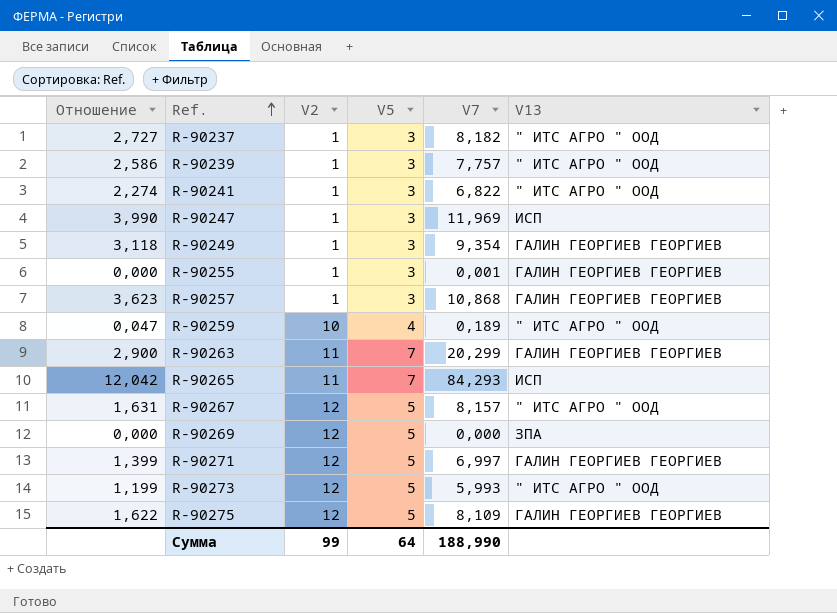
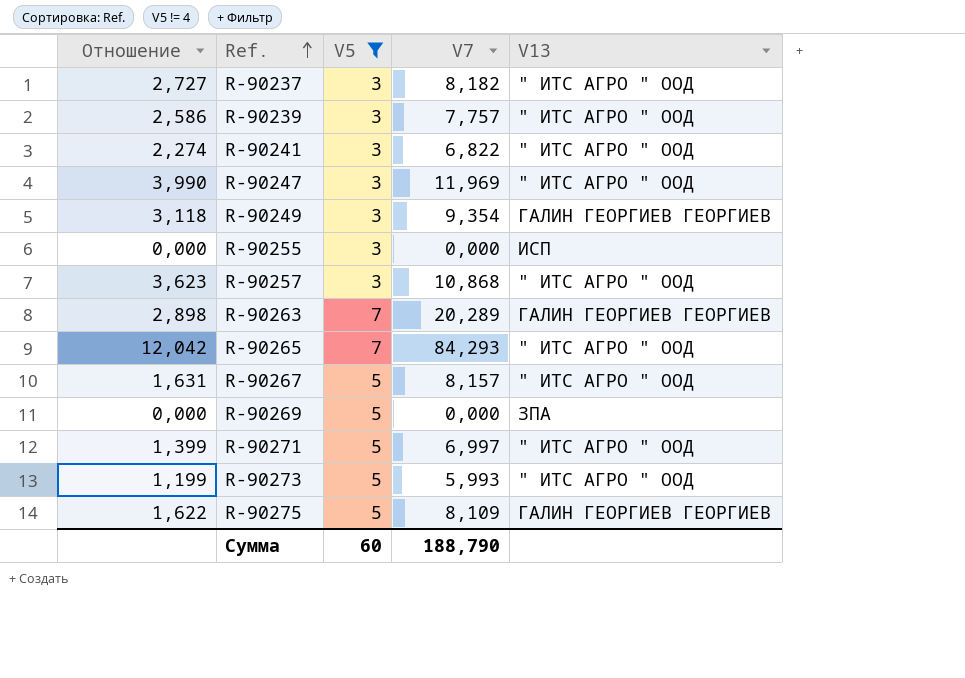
filter: none -> V5 != 4
column V2 | position: 3 -> none
R-90247 | V13: ИСП -> " ИТС АГРО " ООД
R-90255 | V7: 0,001 -> 0,000
R-90255 | V13: ГАЛИН ГЕОРГИЕВ ГЕОРГИЕВ -> ИСП
R-90257 | V13: ГАЛИН ГЕОРГИЕВ ГЕОРГИЕВ -> " ИТС АГРО " ООД
R-90263 | Отношение: 2,900 -> 2,898
R-90263 | V7: 20,299 -> 20,289
R-90265 | V13: ИСП -> " ИТС АГРО " ООД
R-90271 | V13: ГАЛИН ГЕОРГИЕВ ГЕОРГИЕВ -> " ИТС АГРО " ООД
Сумма | V5: 64 -> 60
Сумма | V7: 188,990 -> 188,790

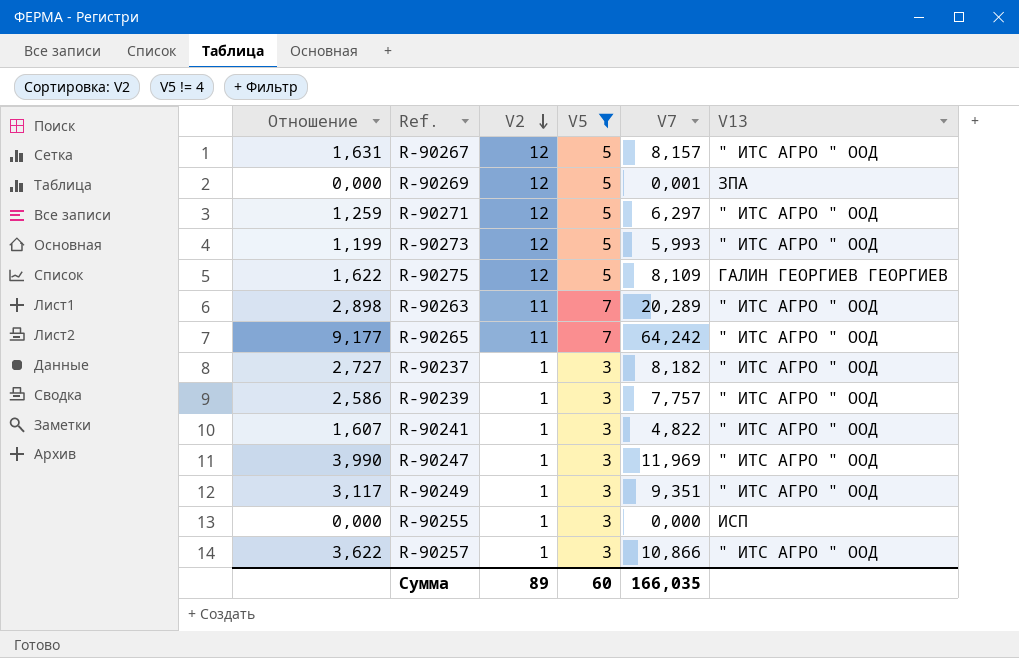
row order: Ref. ascending -> V2 descending
column V2 | position: none -> 3
R-90269 | V7: 0,000 -> 0,001
R-90271 | Отношение: 1,399 -> 1,259
R-90271 | V7: 6,997 -> 6,297
R-90263 | V13: ГАЛИН ГЕОРГИЕВ ГЕОРГИЕВ -> " ИТС АГРО " ООД
R-90265 | Отношение: 12,042 -> 9,177
R-90265 | V7: 84,293 -> 64,242
R-90241 | Отношение: 2,274 -> 1,607
R-90241 | V7: 6,822 -> 4,822
R-90249 | Отношение: 3,118 -> 3,117
R-90249 | V7: 9,354 -> 9,351
R-90249 | V13: ГАЛИН ГЕОРГИЕВ ГЕОРГИЕВ -> " ИТС АГРО " ООД
R-90257 | Отношение: 3,623 -> 3,622
R-90257 | V7: 10,868 -> 10,866
Сумма | V7: 188,790 -> 166,035

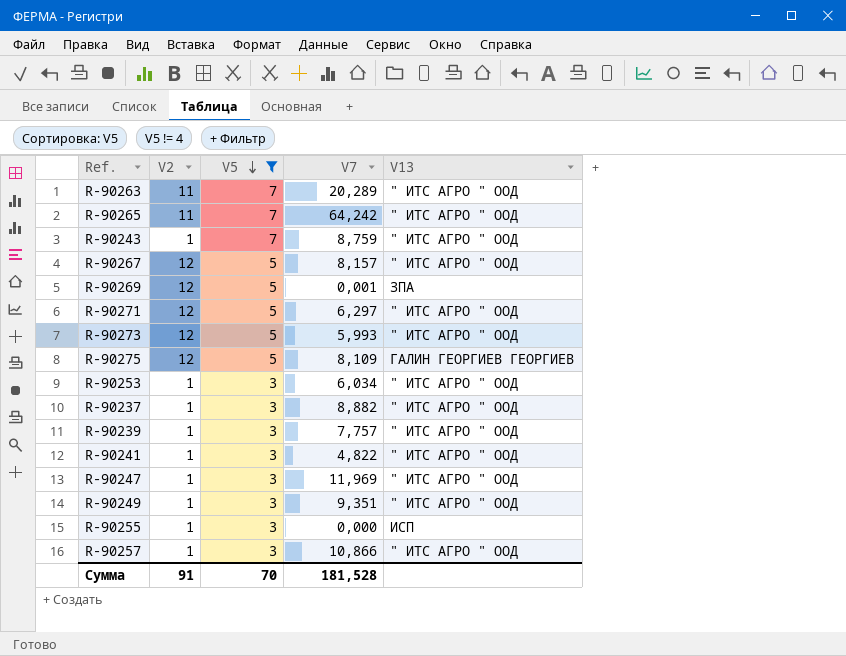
row order: V2 descending -> V5 descending
column Отношение | formula: [V7] / [V5] -> none
row R-90243: none -> 1 | 7 | 8,759 | " ИТС АГРО " ООД
row R-90253: none -> 1 | 3 | 6,034 | " ИТС АГРО " ООД
R-90237 | V7: 8,182 -> 8,882
Сумма | V2: 89 -> 91
Сумма | V5: 60 -> 70
Сумма | V7: 166,035 -> 181,528

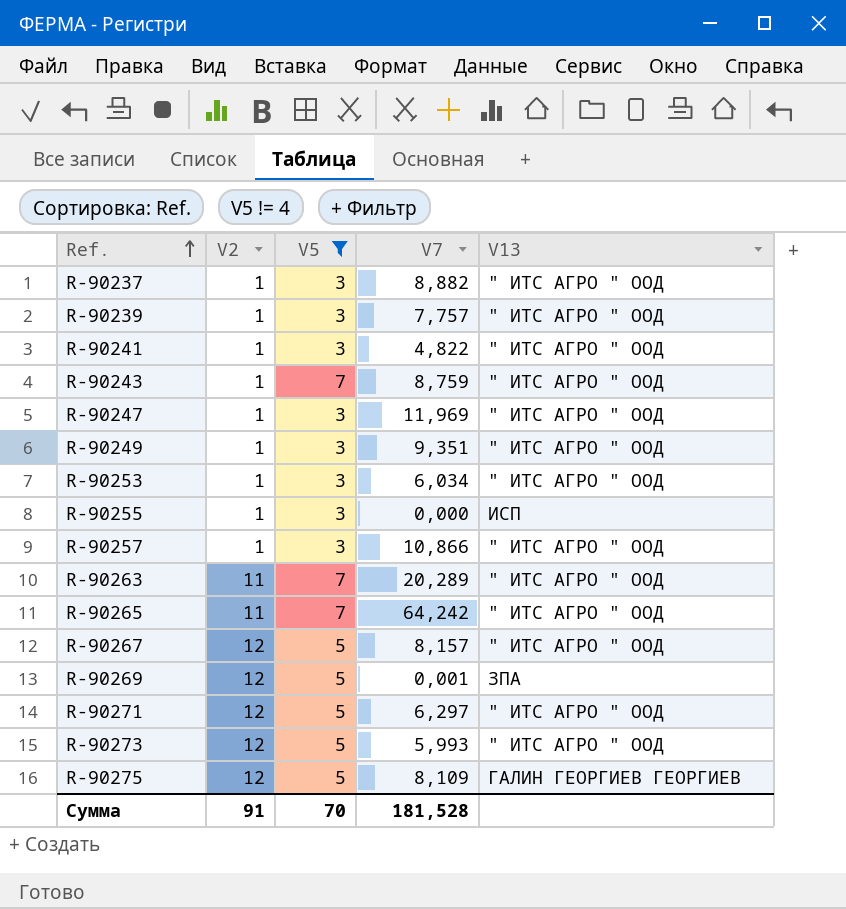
row order: V5 descending -> Ref. ascending

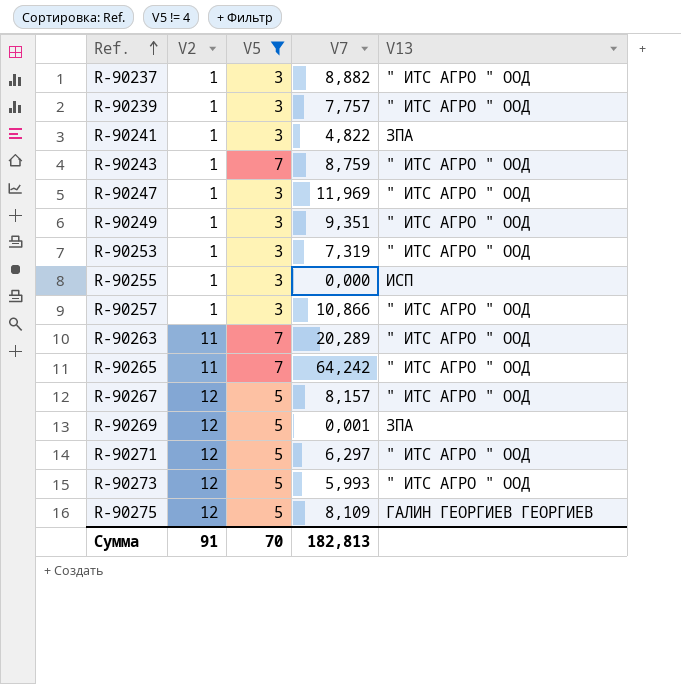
R-90241 | V13: " ИТС АГРО " ООД -> ЗПА
R-90253 | V7: 6,034 -> 7,319
Сумма | V7: 181,528 -> 182,813

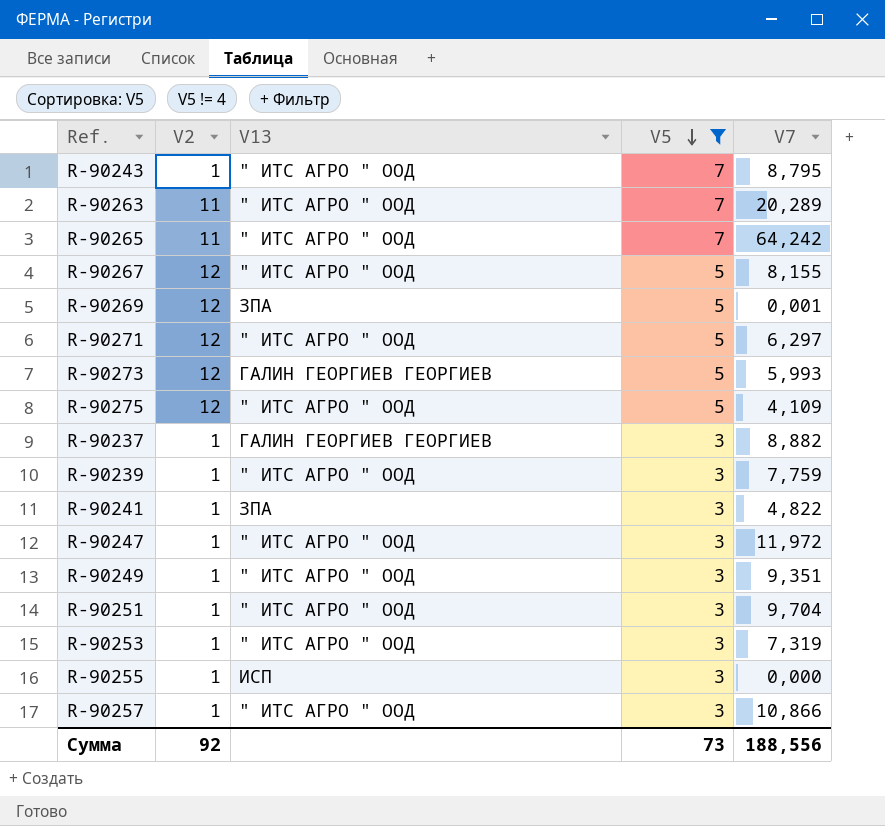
row order: Ref. ascending -> V5 descending
column V13 | position: 5 -> 3
R-90243 | V7: 8,759 -> 8,795
R-90267 | V7: 8,157 -> 8,155
R-90273 | V13: " ИТС АГРО " ООД -> ГАЛИН ГЕОРГИЕВ ГЕОРГИЕВ
R-90275 | V13: ГАЛИН ГЕОРГИЕВ ГЕОРГИЕВ -> " ИТС АГРО " ООД
R-90275 | V7: 8,109 -> 4,109
R-90237 | V13: " ИТС АГРО " ООД -> ГАЛИН ГЕОРГИЕВ ГЕОРГИЕВ
R-90239 | V7: 7,757 -> 7,759
R-90247 | V7: 11,969 -> 11,972
row R-90251: none -> 1 | " ИТС АГРО " ООД | 3 | 9,704
Сумма | V2: 91 -> 92
Сумма | V5: 70 -> 73
Сумма | V7: 182,813 -> 188,556

